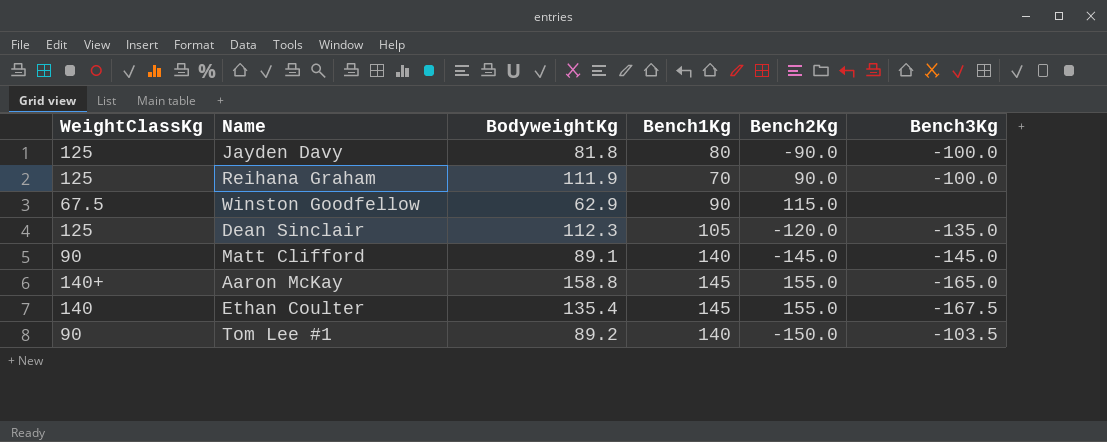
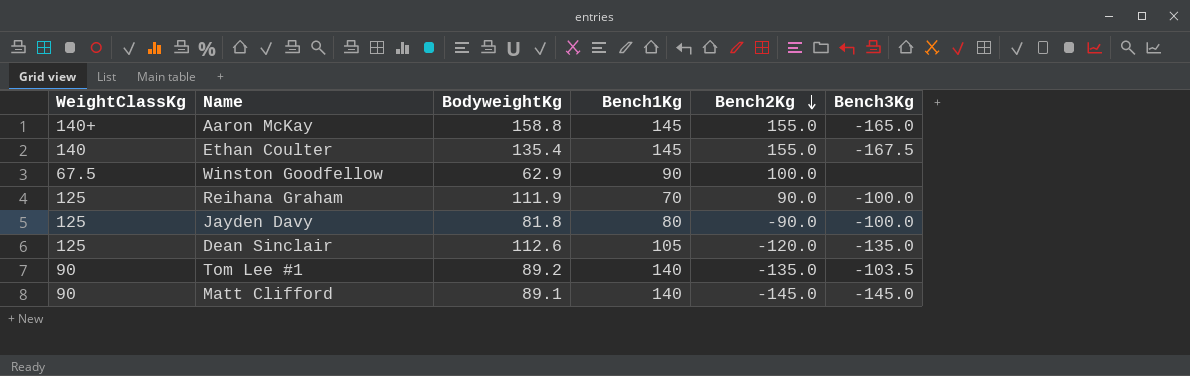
row order: none -> Bench2Kg descending
Winston Goodfellow | Bench2Kg: 115.0 -> 100.0
Dean Sinclair | BodyweightKg: 112.3 -> 112.6
Tom Lee #1 | Bench2Kg: -150.0 -> -135.0

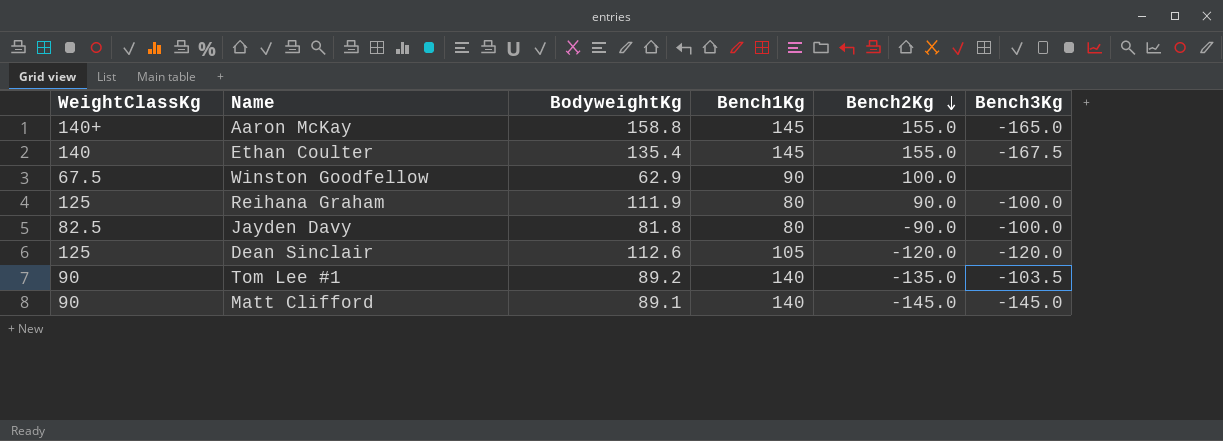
Reihana Graham | Bench1Kg: 70 -> 80
Jayden Davy | WeightClassKg: 125 -> 82.5
Dean Sinclair | Bench3Kg: -135.0 -> -120.0

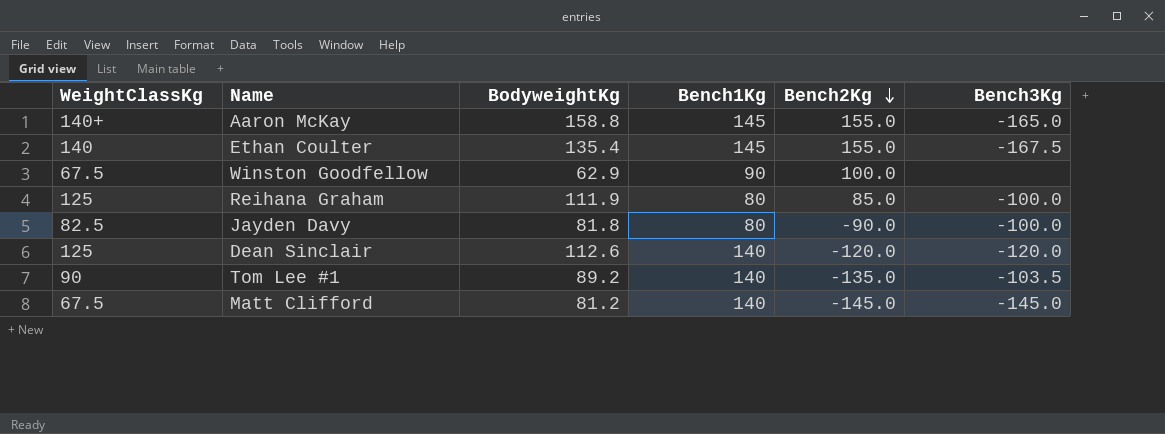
Reihana Graham | Bench2Kg: 90.0 -> 85.0
Dean Sinclair | Bench1Kg: 105 -> 140
Matt Clifford | WeightClassKg: 90 -> 67.5
Matt Clifford | BodyweightKg: 89.1 -> 81.2

